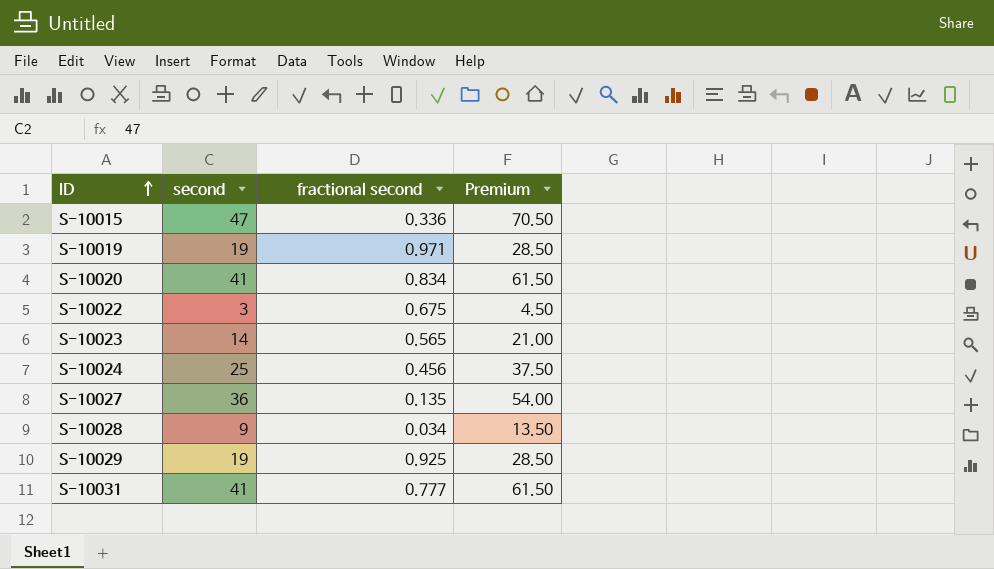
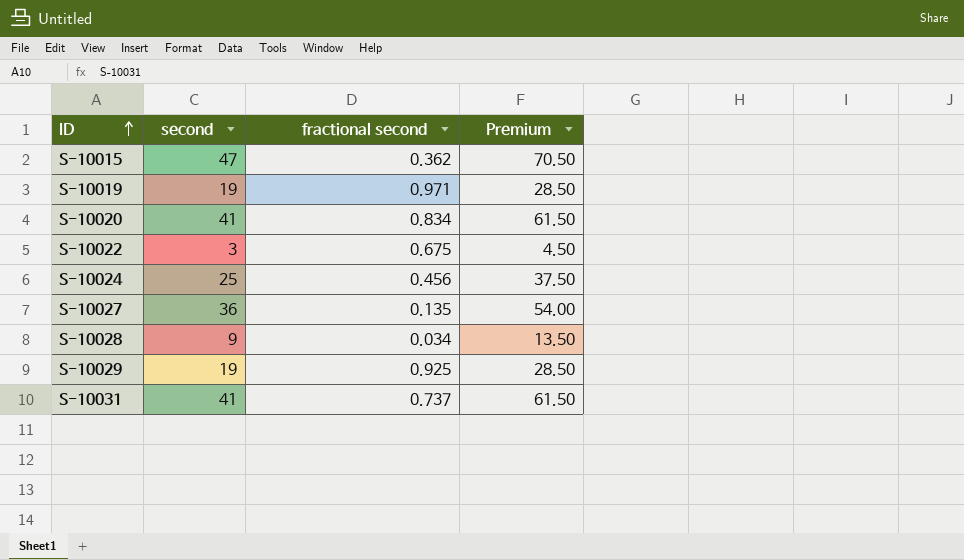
row S-10023: 14 | 0.565 | 21.00 -> none
S-10015 | fractional second: 0.336 -> 0.362
S-10031 | fractional second: 0.777 -> 0.737

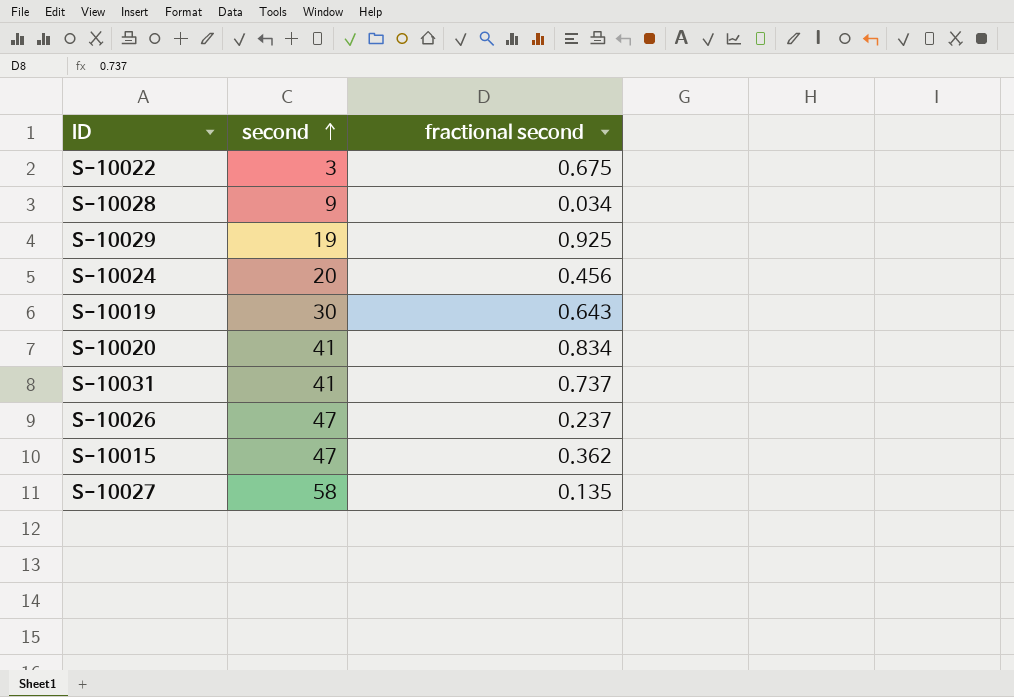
row order: ID ascending -> second ascending
column Premium | formula: [second] * 1.5 -> none
S-10024 | second: 25 -> 20
S-10019 | second: 19 -> 30
S-10019 | fractional second: 0.971 -> 0.643
row S-10026: none -> 47 | 0.237
S-10027 | second: 36 -> 58

